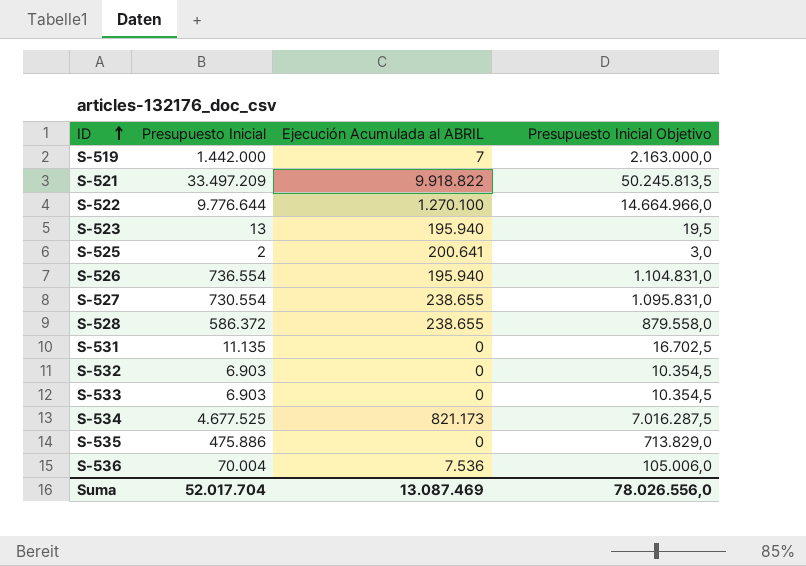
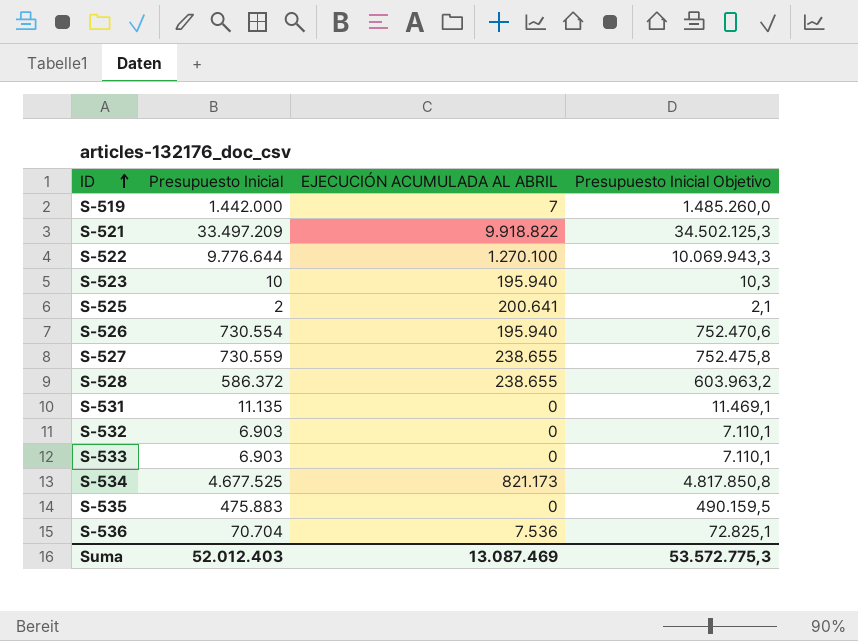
column name: Ejecución Acumulada al ABRIL -> EJECUCIÓN ACUMULADA AL ABRIL
column Presupuesto Inicial Objetivo | formula: [Presupuesto Inicial] * 1,5 -> [Presupuesto Inicial] * 1,03
S-523 | Presupuesto Inicial: 13 -> 10
S-526 | Presupuesto Inicial: 736.554 -> 730.554
S-527 | Presupuesto Inicial: 730.554 -> 730.559
S-535 | Presupuesto Inicial: 475.886 -> 475.883
S-536 | Presupuesto Inicial: 70.004 -> 70.704
Suma | Presupuesto Inicial: 52.017.704 -> 52.012.403
Suma | Presupuesto Inicial Objetivo: 78.026.556,0 -> 53.572.775,3

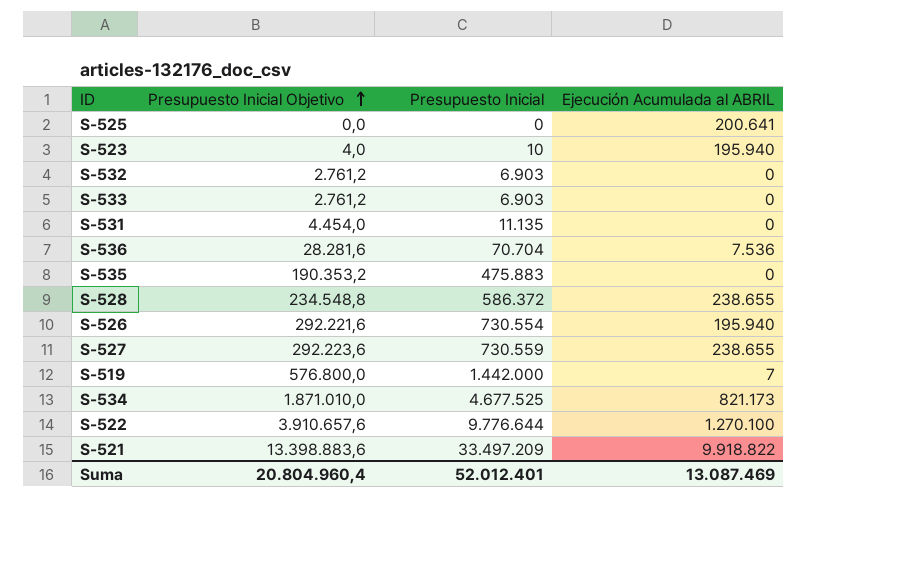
row order: ID ascending -> Presupuesto Inicial Objetivo ascending
column Presupuesto Inicial Objetivo | formula: [Presupuesto Inicial] * 1,03 -> [Presupuesto Inicial] * 0,4
column Presupuesto Inicial Objetivo | position: 4 -> 2
column name: EJECUCIÓN ACUMULADA AL ABRIL -> Ejecución Acumulada al ABRIL
S-525 | Presupuesto Inicial: 2 -> 0
Suma | Presupuesto Inicial Objetivo: 53.572.775,3 -> 20.804.960,4
Suma | Presupuesto Inicial: 52.012.403 -> 52.012.401

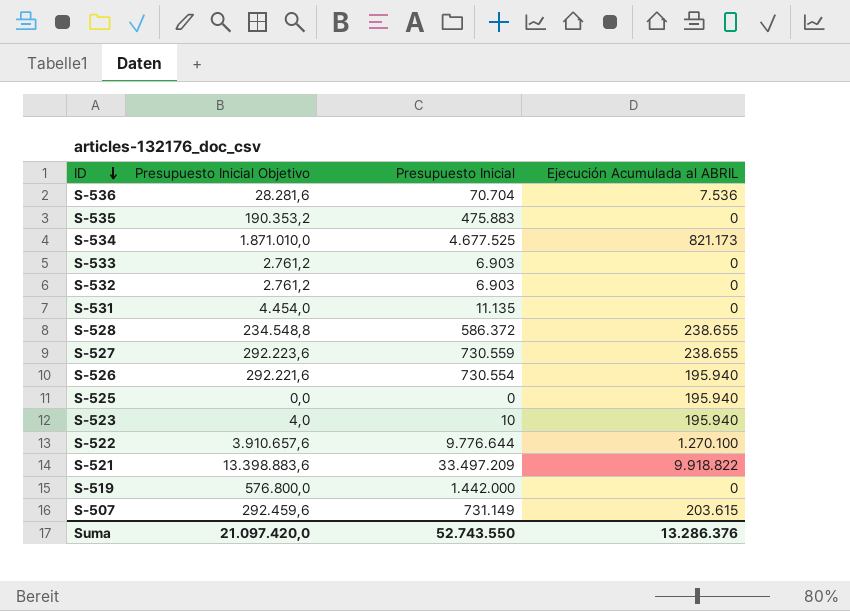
row order: Presupuesto Inicial Objetivo ascending -> ID descending
S-525 | Ejecución Acumulada al ABRIL: 200.641 -> 195.940
S-519 | Ejecución Acumulada al ABRIL: 7 -> 0
row S-507: none -> 292.459,6 | 731.149 | 203.615
Suma | Presupuesto Inicial Objetivo: 20.804.960,4 -> 21.097.420,0
Suma | Presupuesto Inicial: 52.012.401 -> 52.743.550
Suma | Ejecución Acumulada al ABRIL: 13.087.469 -> 13.286.376

